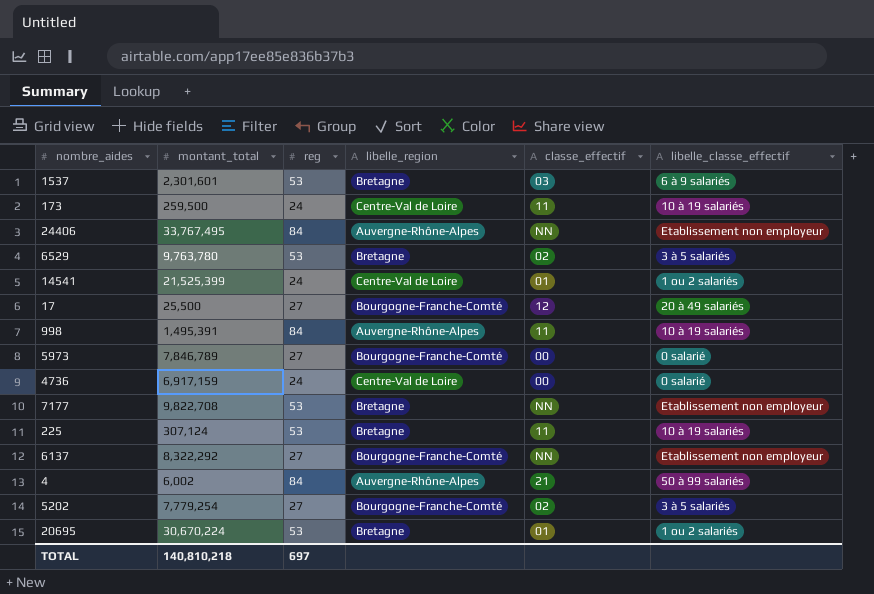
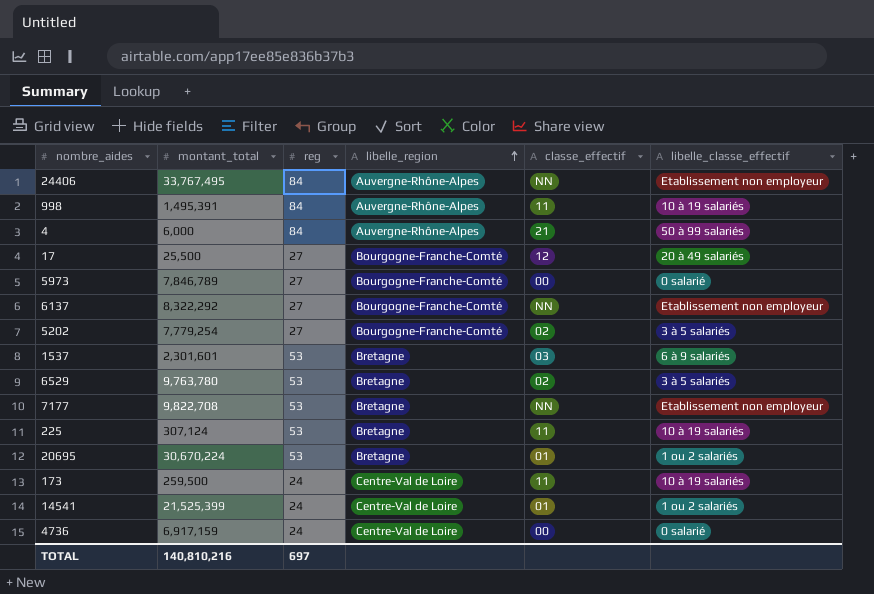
row order: none -> libelle_region ascending
4 | montant_total: 6,002 -> 6,000
TOTAL | montant_total: 140,810,218 -> 140,810,216

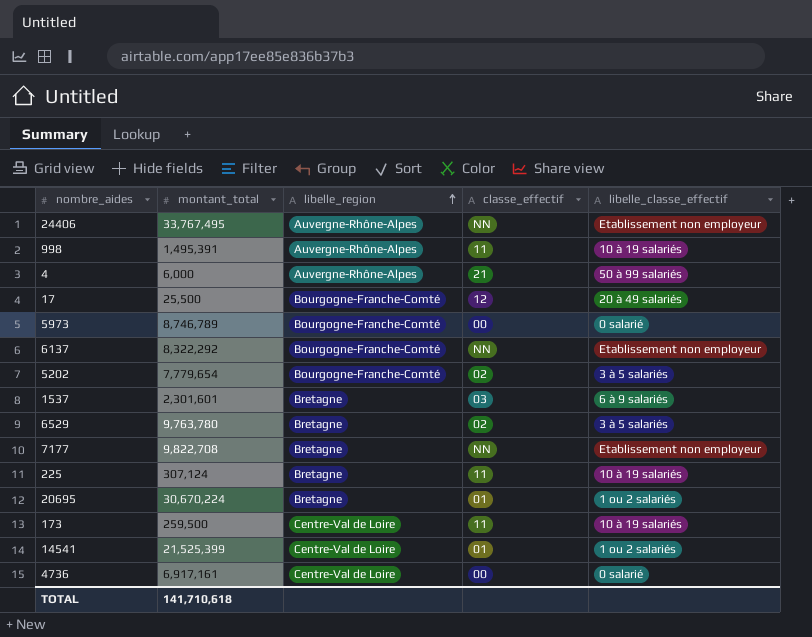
column reg | position: 3 -> none
5973 | montant_total: 7,846,789 -> 8,746,789
5202 | montant_total: 7,779,254 -> 7,779,654
4736 | montant_total: 6,917,159 -> 6,917,161
TOTAL | montant_total: 140,810,216 -> 141,710,618

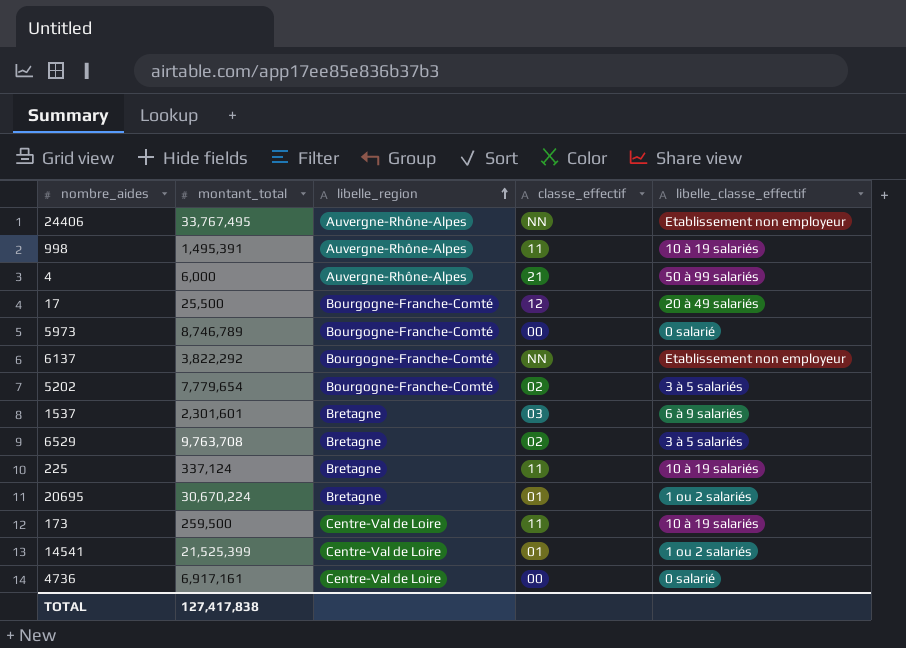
row 7177: 9,822,708 | Bretagne | NN | Etablissement non employeur -> none
6137 | montant_total: 8,322,292 -> 3,822,292
6529 | montant_total: 9,763,780 -> 9,763,708
225 | montant_total: 307,124 -> 337,124
TOTAL | montant_total: 141,710,618 -> 127,417,838

